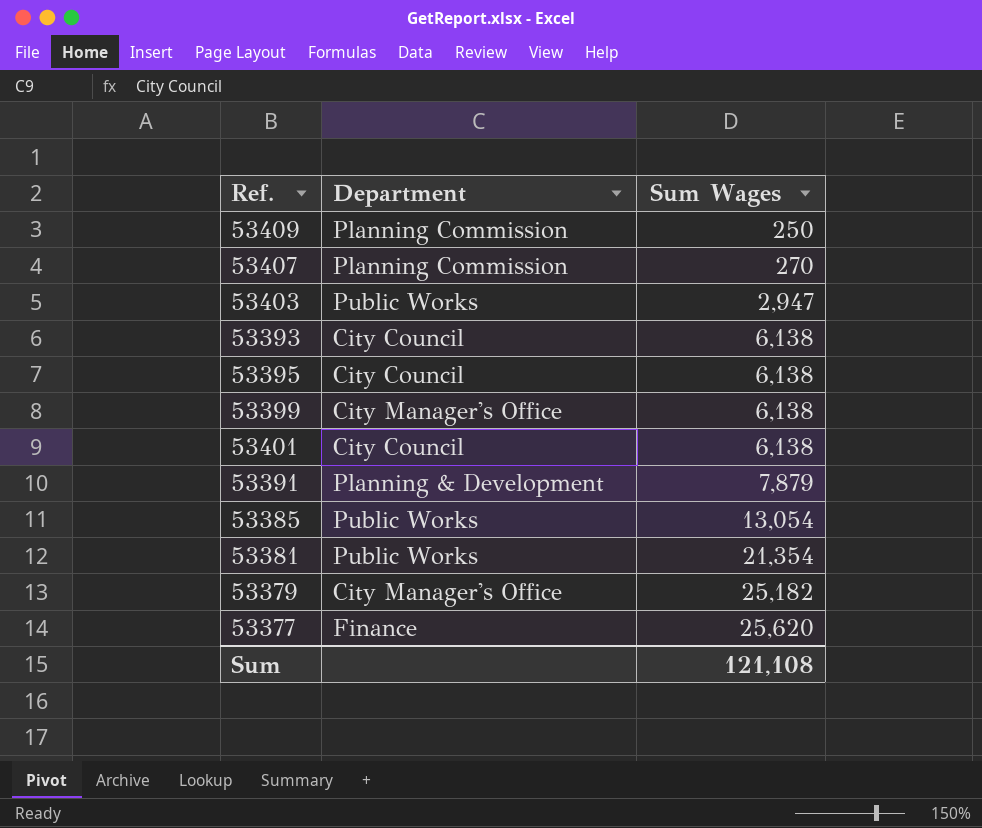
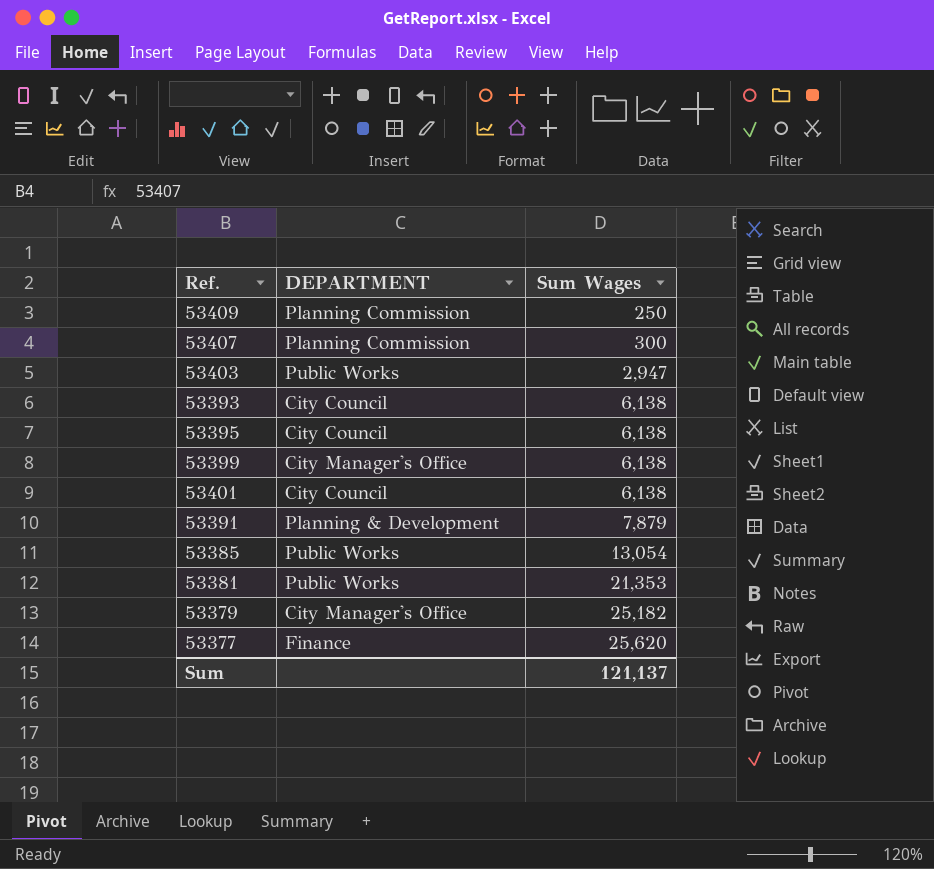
column name: Department -> DEPARTMENT
53407 | Sum Wages: 270 -> 300
53381 | Sum Wages: 21,354 -> 21,353
Sum | Sum Wages: 121,108 -> 121,137

